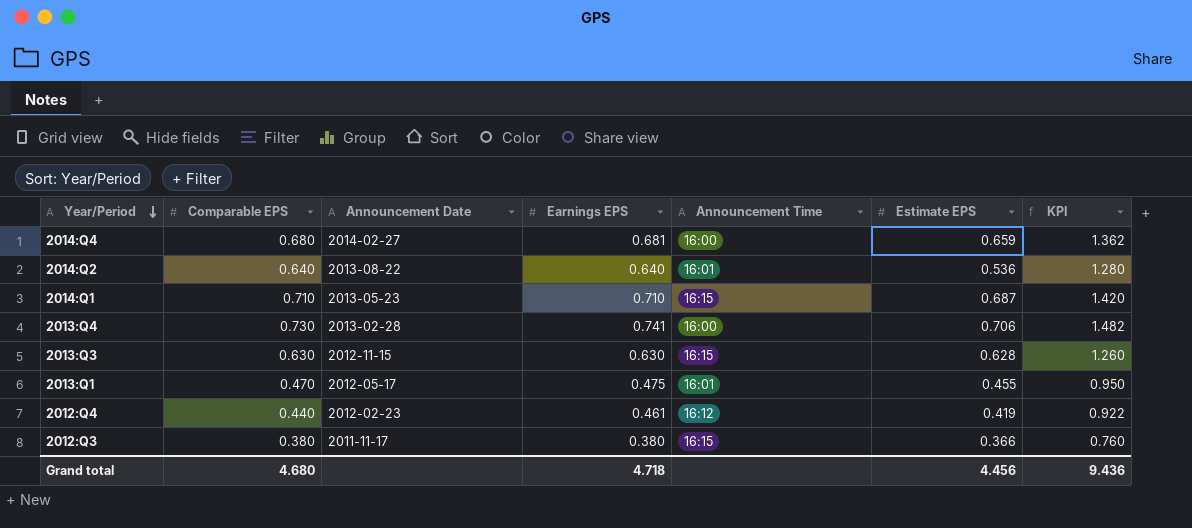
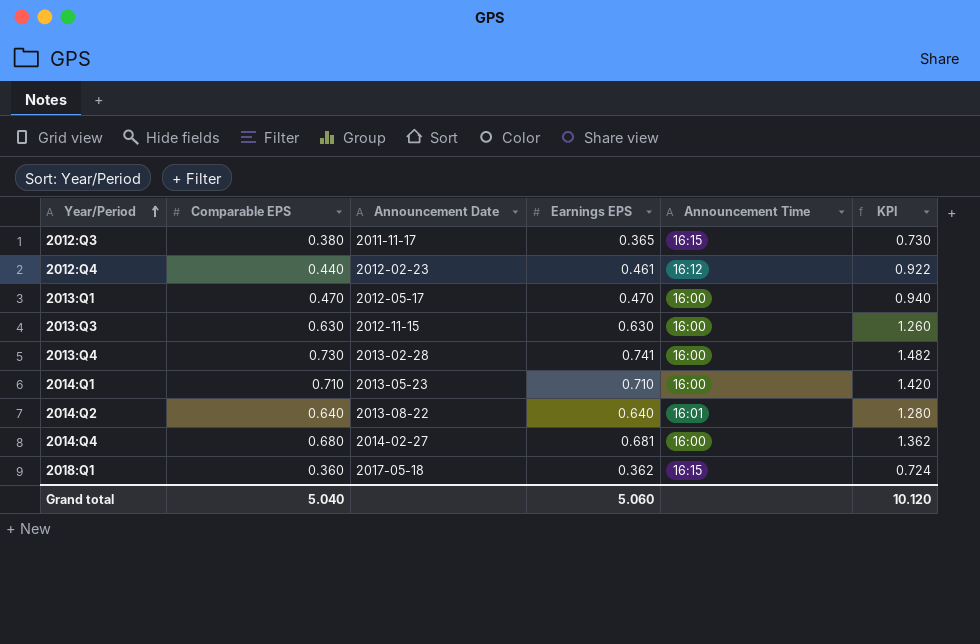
row order: Year/Period descending -> Year/Period ascending
column Estimate EPS | position: 6 -> none
2012:Q3 | Earnings EPS: 0.380 -> 0.365
2012:Q3 | KPI: 0.760 -> 0.730
2013:Q1 | Earnings EPS: 0.475 -> 0.470
2013:Q1 | Announcement Time: 16:01 -> 16:00
2013:Q1 | KPI: 0.950 -> 0.940
2013:Q3 | Announcement Time: 16:15 -> 16:00
2014:Q1 | Announcement Time: 16:15 -> 16:00
row 2018:Q1: none -> 0.360 | 2017-05-18 | 0.362 | 16:15 | 0.724
Grand total | Comparable EPS: 4.680 -> 5.040
Grand total | Earnings EPS: 4.718 -> 5.060
Grand total | KPI: 9.436 -> 10.120

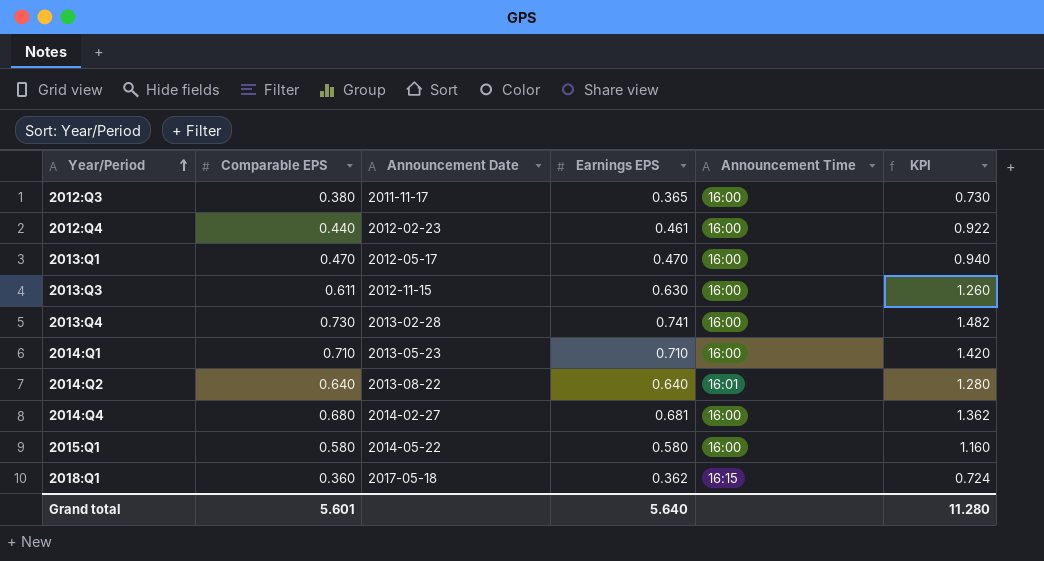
2012:Q3 | Announcement Time: 16:15 -> 16:00
2012:Q4 | Announcement Time: 16:12 -> 16:00
2013:Q3 | Comparable EPS: 0.630 -> 0.611
row 2015:Q1: none -> 0.580 | 2014-05-22 | 0.580 | 16:00 | 1.160
Grand total | Comparable EPS: 5.040 -> 5.601
Grand total | Earnings EPS: 5.060 -> 5.640
Grand total | KPI: 10.120 -> 11.280

